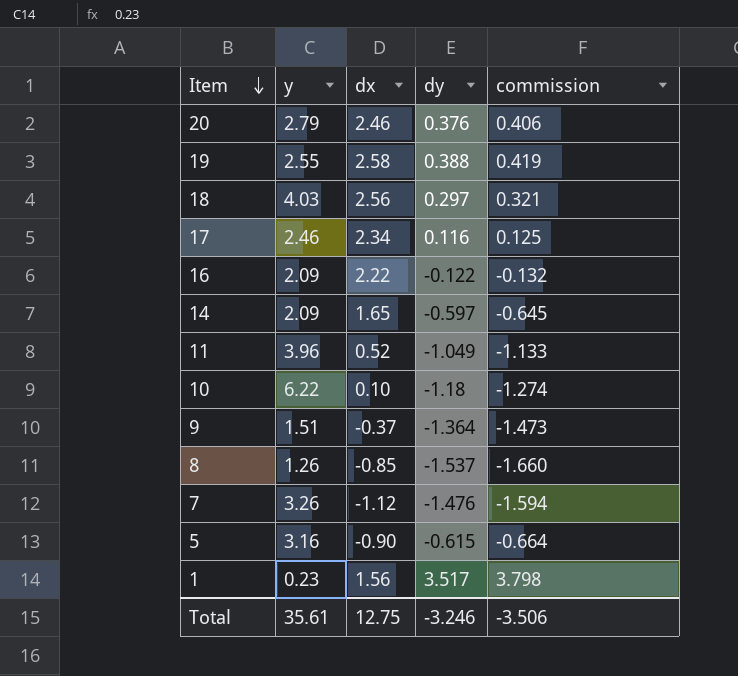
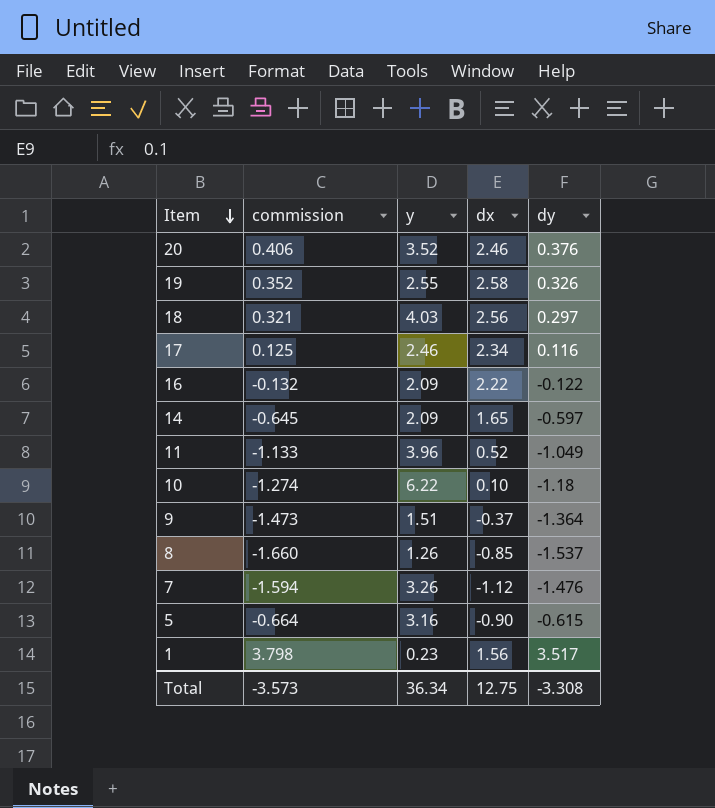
column commission | position: 5 -> 2
20 | y: 2.79 -> 3.52
19 | commission: 0.419 -> 0.352
19 | dy: 0.388 -> 0.326
Total | commission: -3.506 -> -3.573
Total | y: 35.61 -> 36.34
Total | dy: -3.246 -> -3.308

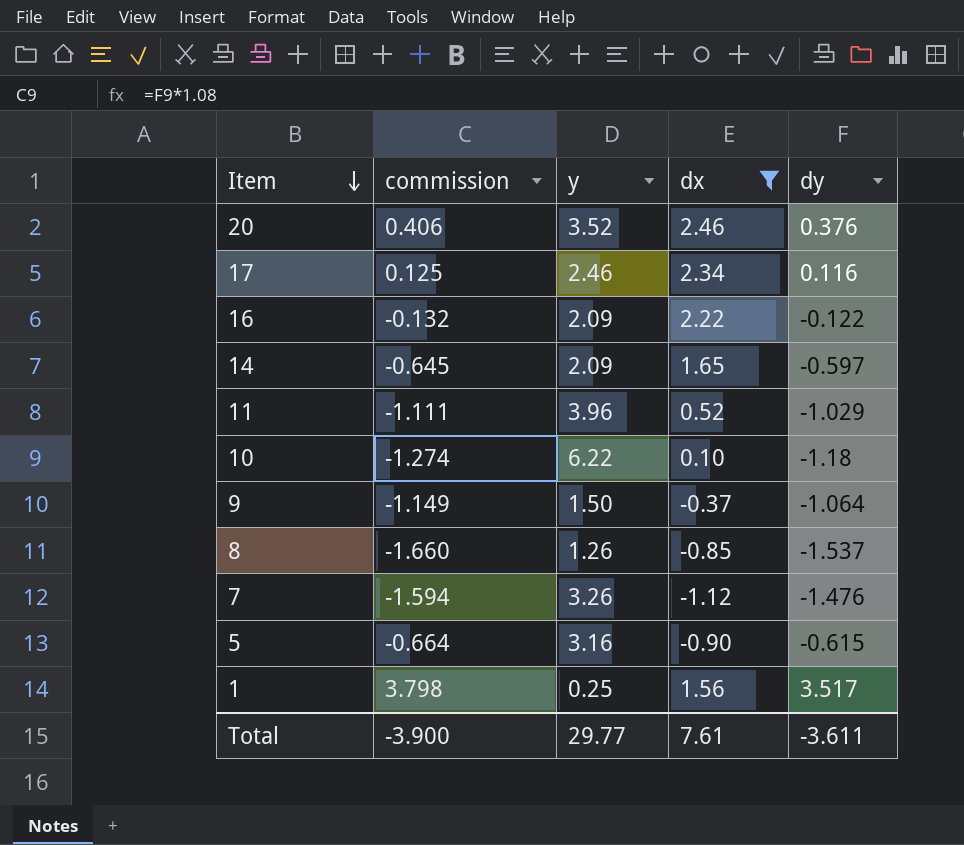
filter: none -> dx <= 2.46
11 | commission: -1.133 -> -1.111
11 | dy: -1.049 -> -1.029
9 | commission: -1.473 -> -1.149
9 | y: 1.51 -> 1.50
9 | dy: -1.364 -> -1.064
1 | y: 0.23 -> 0.25
Total | commission: -3.573 -> -3.900
Total | y: 36.34 -> 29.77
Total | dx: 12.75 -> 7.61
Total | dy: -3.308 -> -3.611

